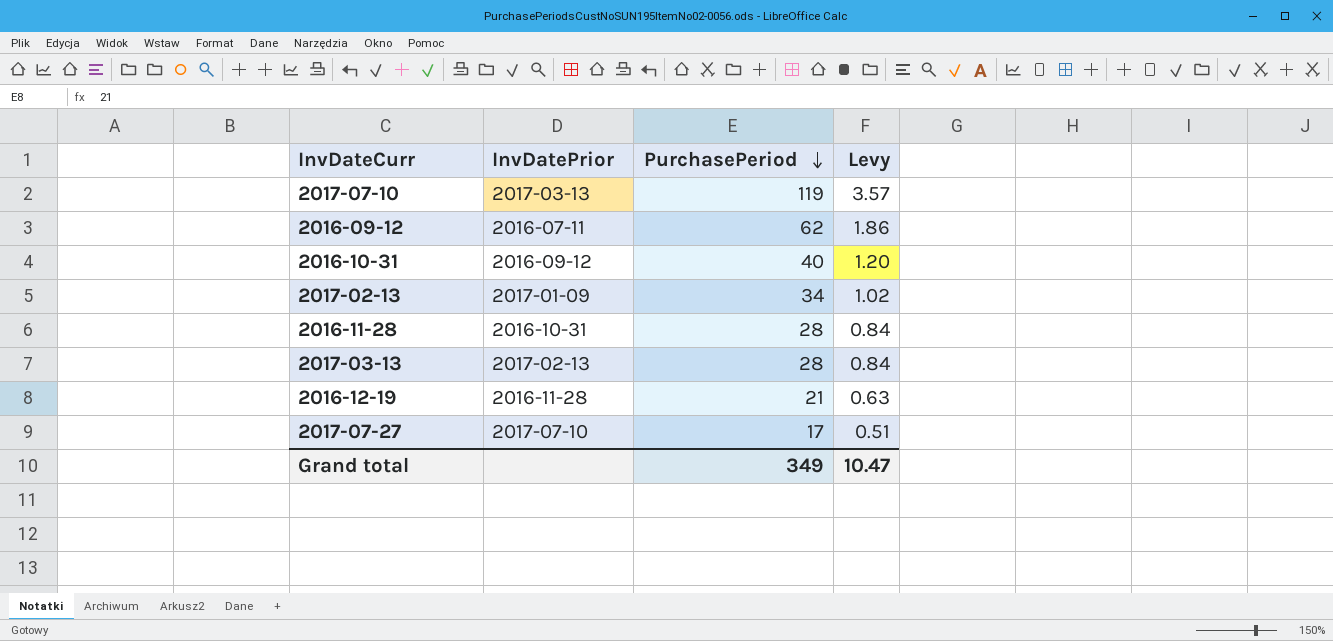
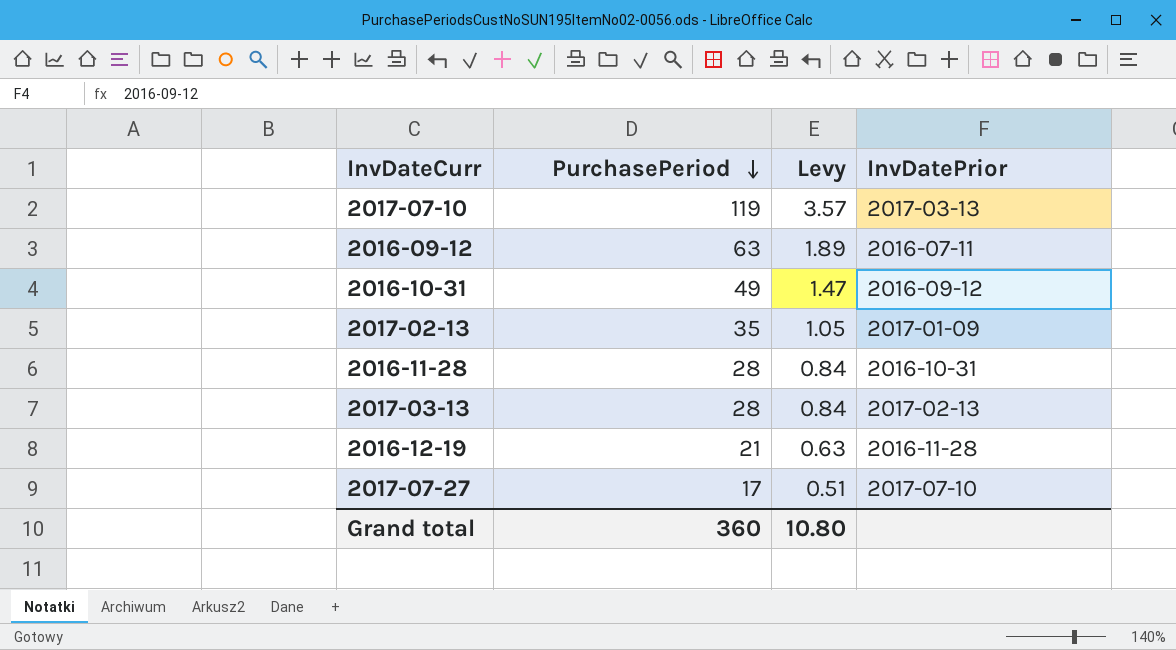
column InvDatePrior | position: 2 -> 4
2016-09-12 | PurchasePeriod: 62 -> 63
2016-09-12 | Levy: 1.86 -> 1.89
2016-10-31 | PurchasePeriod: 40 -> 49
2016-10-31 | Levy: 1.20 -> 1.47
2017-02-13 | PurchasePeriod: 34 -> 35
2017-02-13 | Levy: 1.02 -> 1.05
Grand total | PurchasePeriod: 349 -> 360
Grand total | Levy: 10.47 -> 10.80

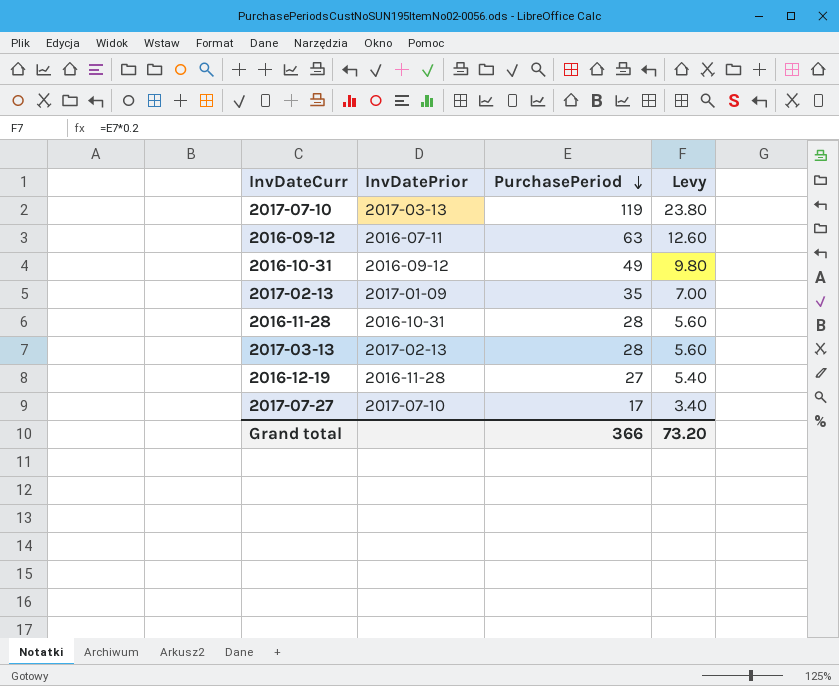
column InvDatePrior | position: 4 -> 2
column Levy | formula: [PurchasePeriod] * 0.03 -> [PurchasePeriod] * 0.2
2016-12-19 | PurchasePeriod: 21 -> 27
Grand total | PurchasePeriod: 360 -> 366
Grand total | Levy: 10.80 -> 73.20

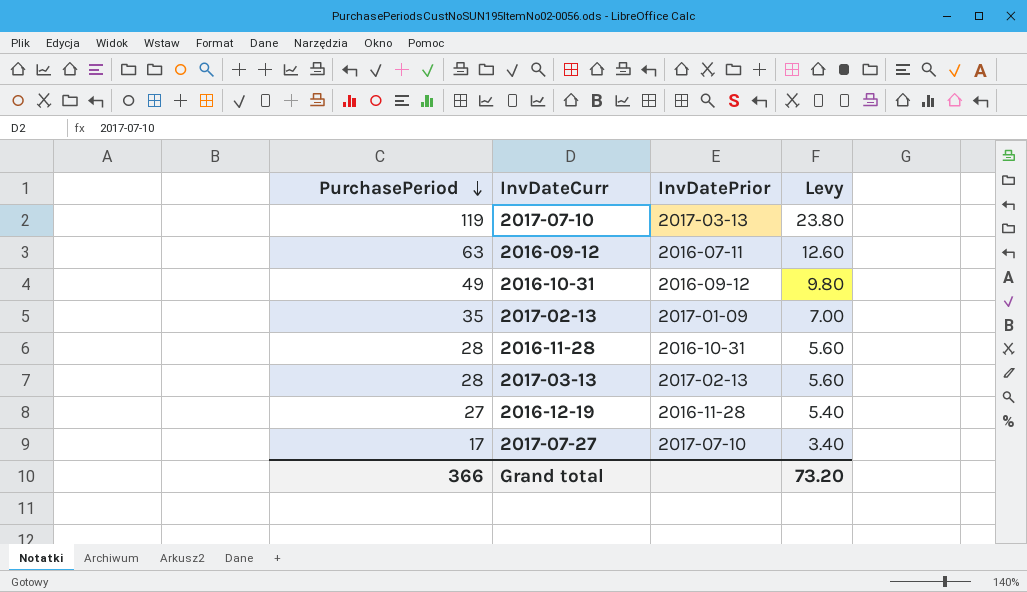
column PurchasePeriod | position: 3 -> 1

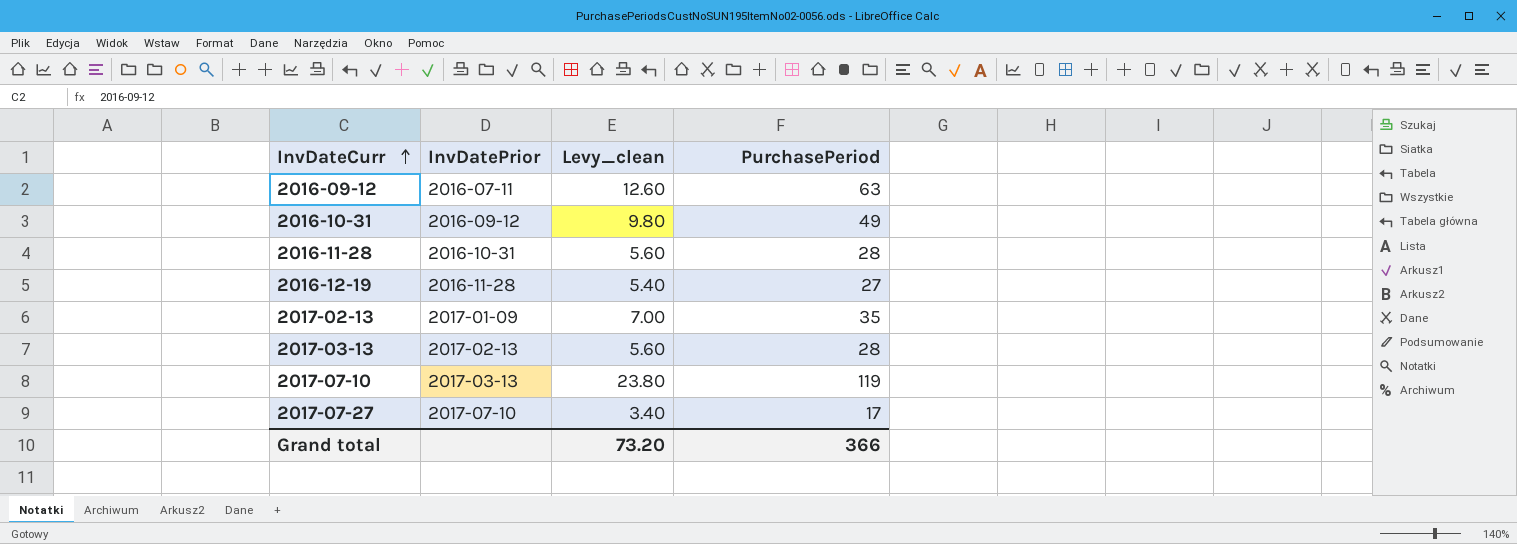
row order: PurchasePeriod descending -> InvDateCurr ascending
column name: Levy -> Levy_clean
column PurchasePeriod | position: 1 -> 4

